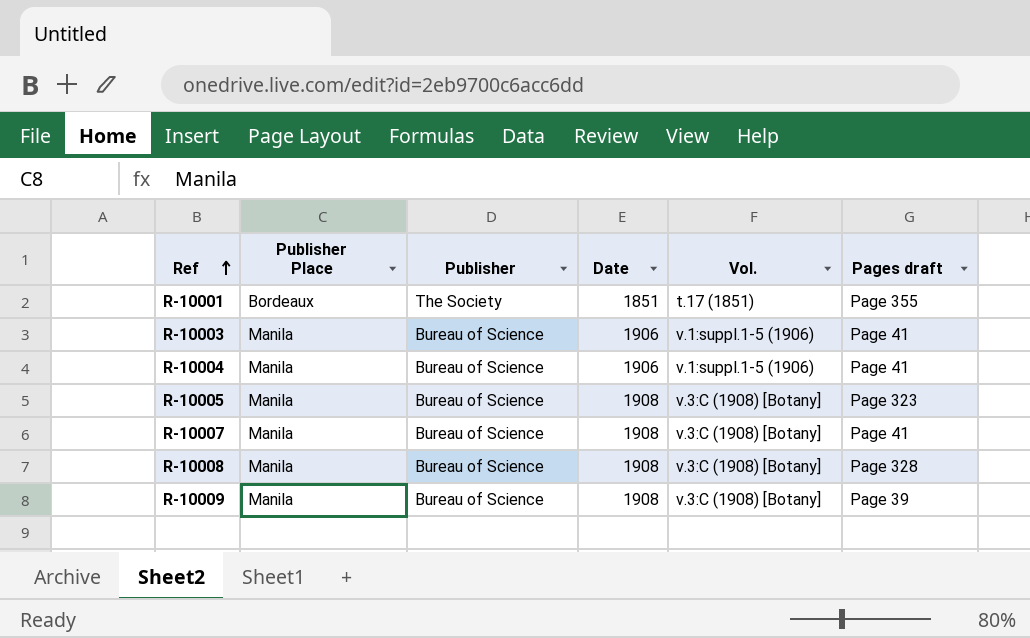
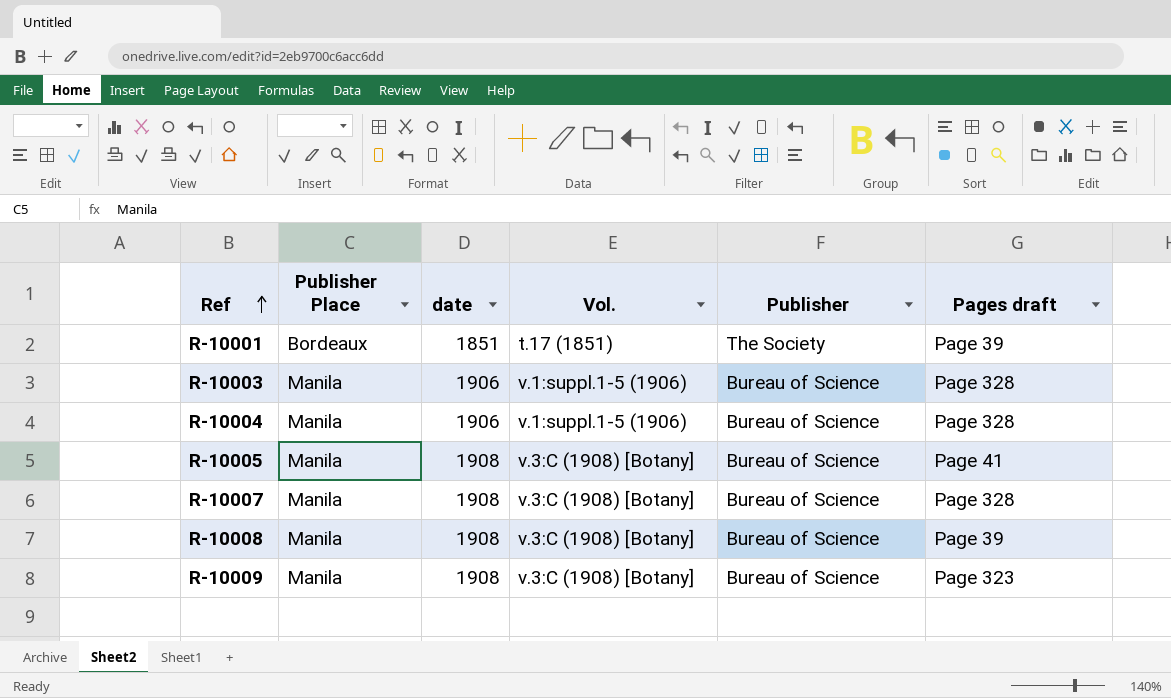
column name: Date -> date
column Publisher | position: 3 -> 5
R-10001 | Pages draft: Page 355 -> Page 39
R-10003 | Pages draft: Page 41 -> Page 328
R-10004 | Pages draft: Page 41 -> Page 328
R-10005 | Pages draft: Page 323 -> Page 41
R-10007 | Pages draft: Page 41 -> Page 328
R-10008 | Pages draft: Page 328 -> Page 39
R-10009 | Pages draft: Page 39 -> Page 323

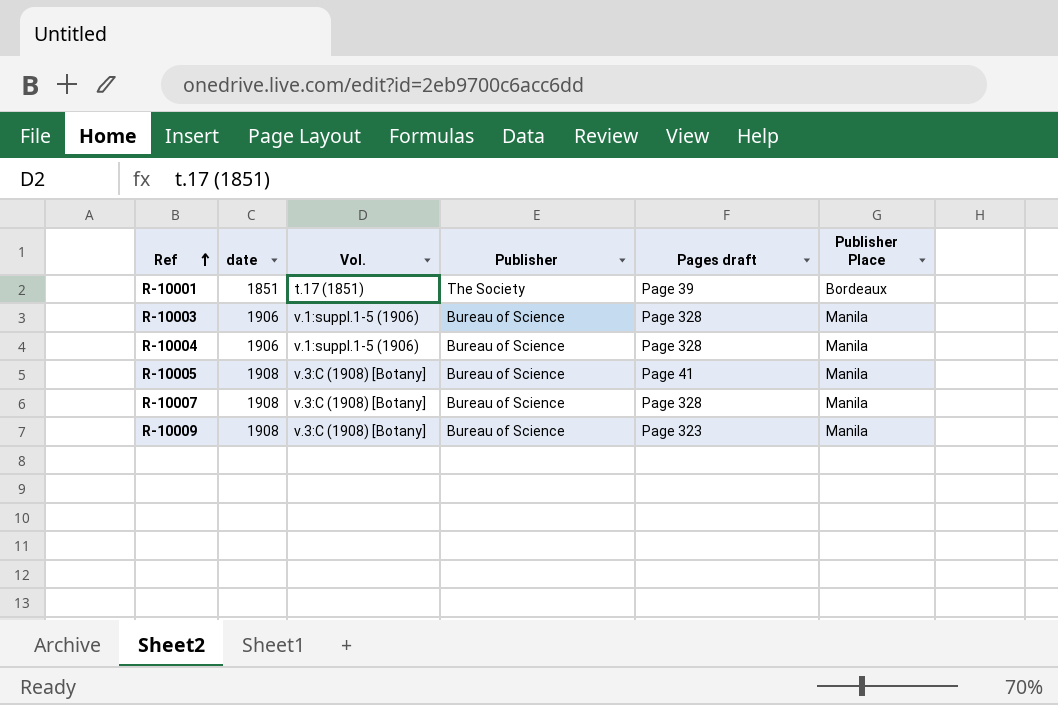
column Publisher Place | position: 2 -> 6
row R-10008: Manila | 1908 | v.3:C (1908) [Botany] | Bureau of Science | Page 39 -> none

